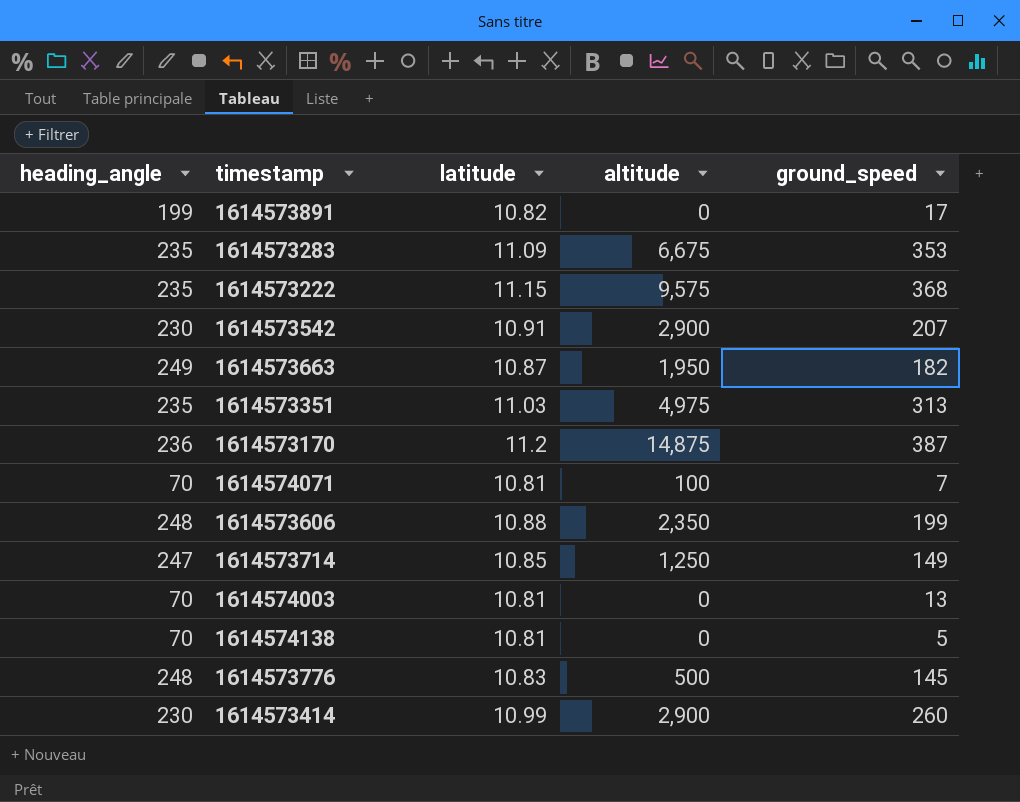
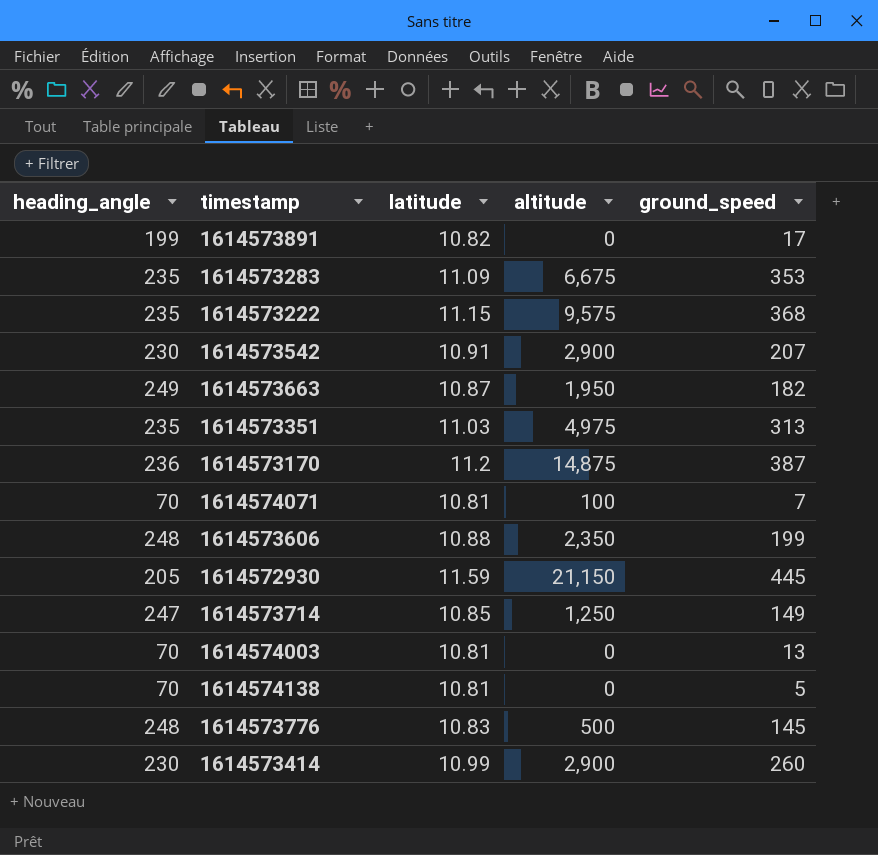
row 1614572930: none -> 205 | 11.59 | 21,150 | 445

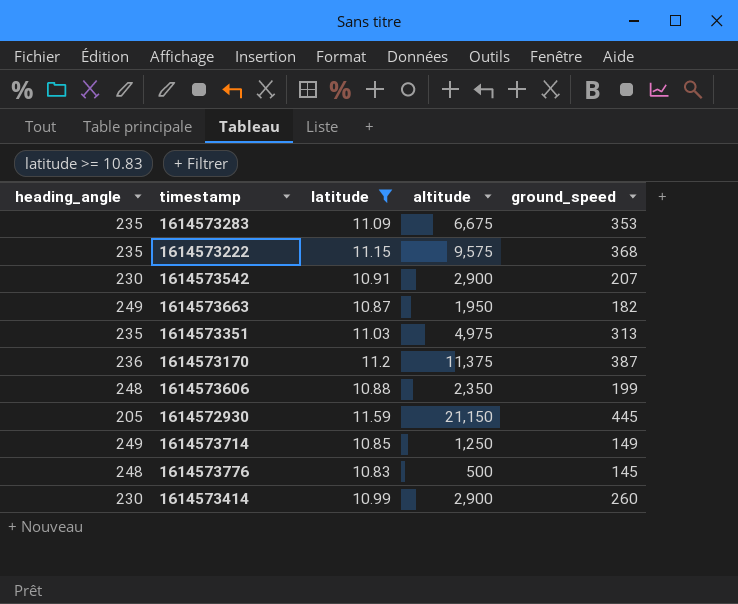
filter: none -> latitude >= 10.83
1614573170 | altitude: 14,875 -> 11,375
1614573714 | heading_angle: 247 -> 249

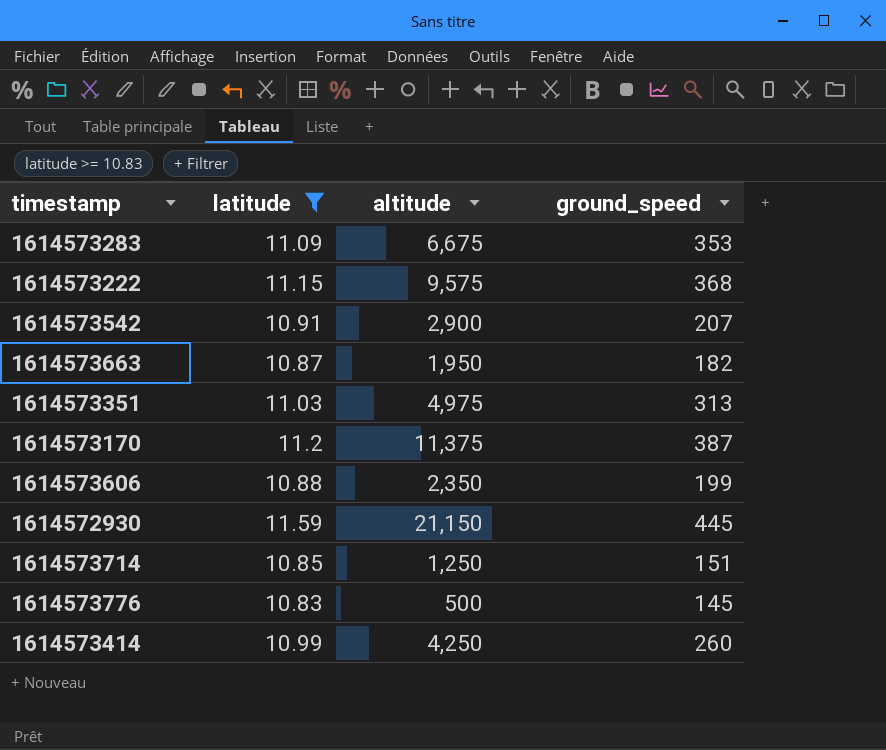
column heading_angle | position: 1 -> none
1614573714 | ground_speed: 149 -> 151
1614573414 | altitude: 2,900 -> 4,250

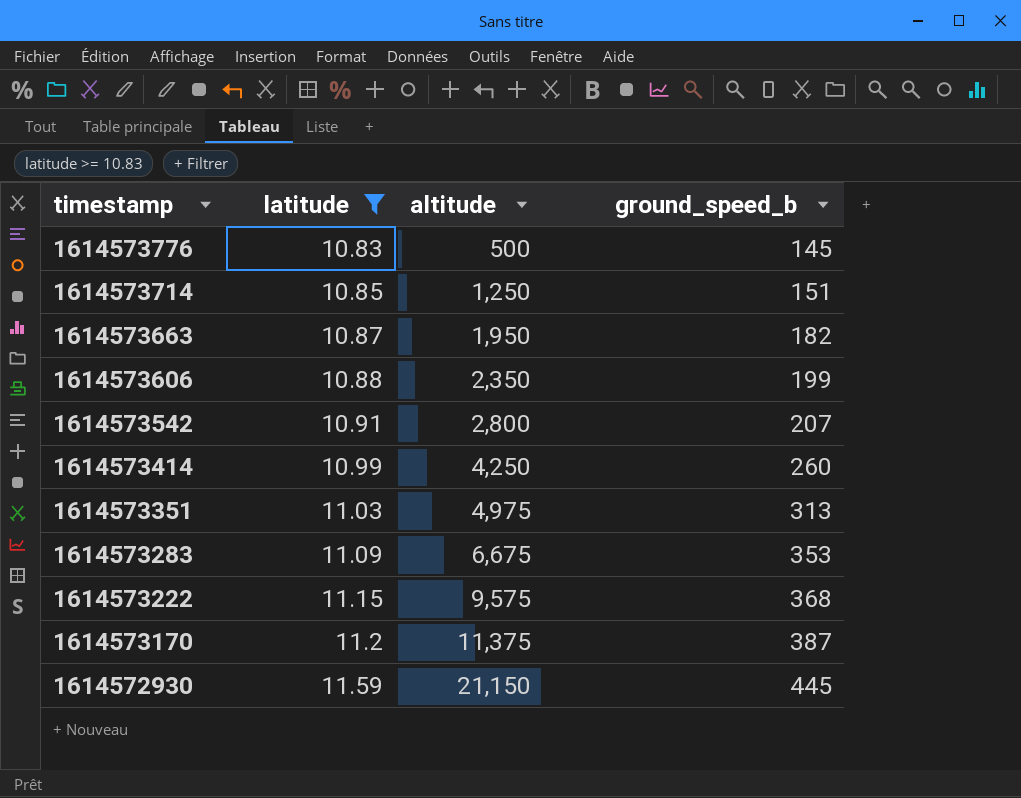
row order: none -> timestamp descending
column name: ground_speed -> ground_speed_b
1614573542 | altitude: 2,900 -> 2,800

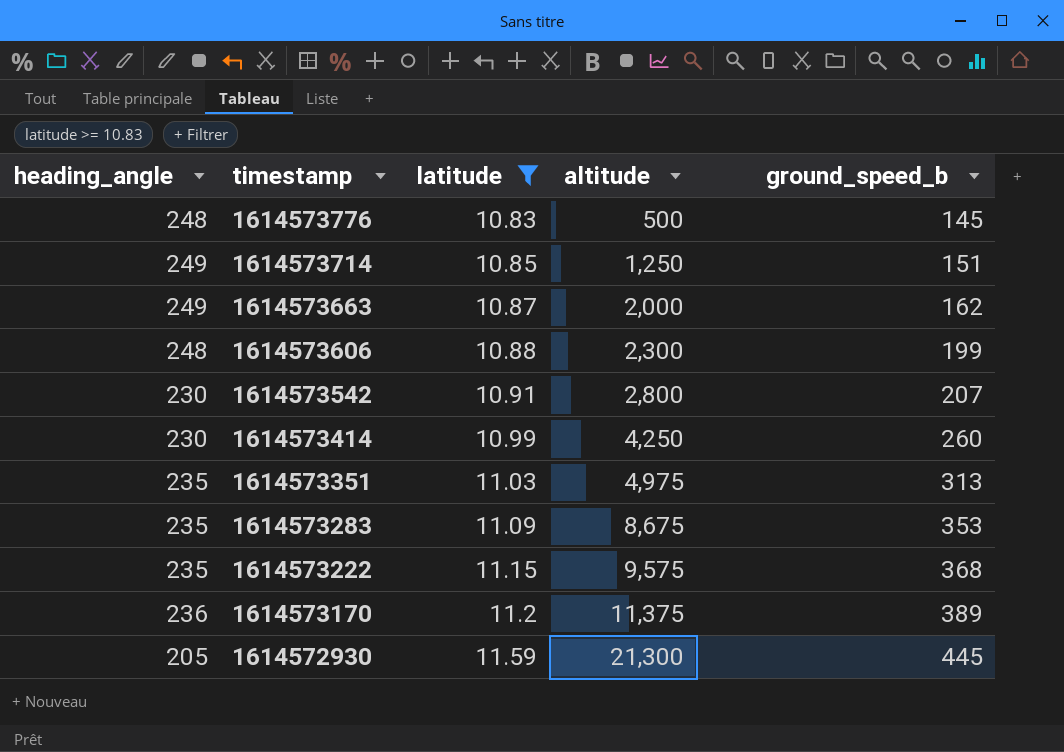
column heading_angle | position: none -> 1
1614573663 | altitude: 1,950 -> 2,000
1614573663 | ground_speed_b: 182 -> 162
1614573606 | altitude: 2,350 -> 2,300
1614573283 | altitude: 6,675 -> 8,675
1614573170 | ground_speed_b: 387 -> 389
1614572930 | altitude: 21,150 -> 21,300

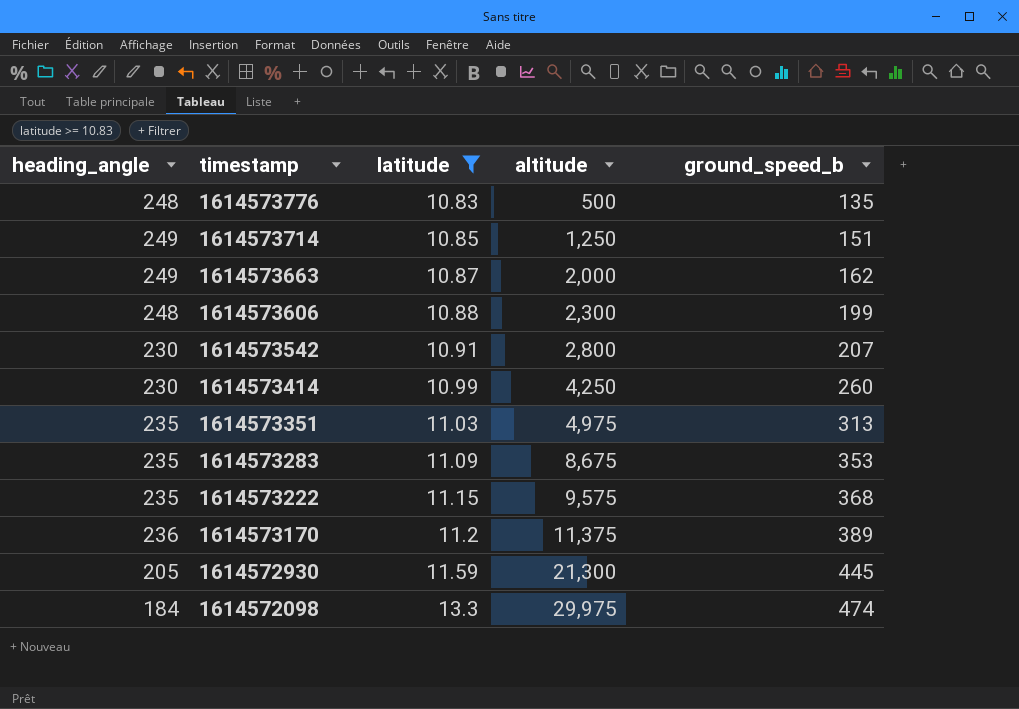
1614573776 | ground_speed_b: 145 -> 135
row 1614572098: none -> 184 | 13.3 | 29,975 | 474

